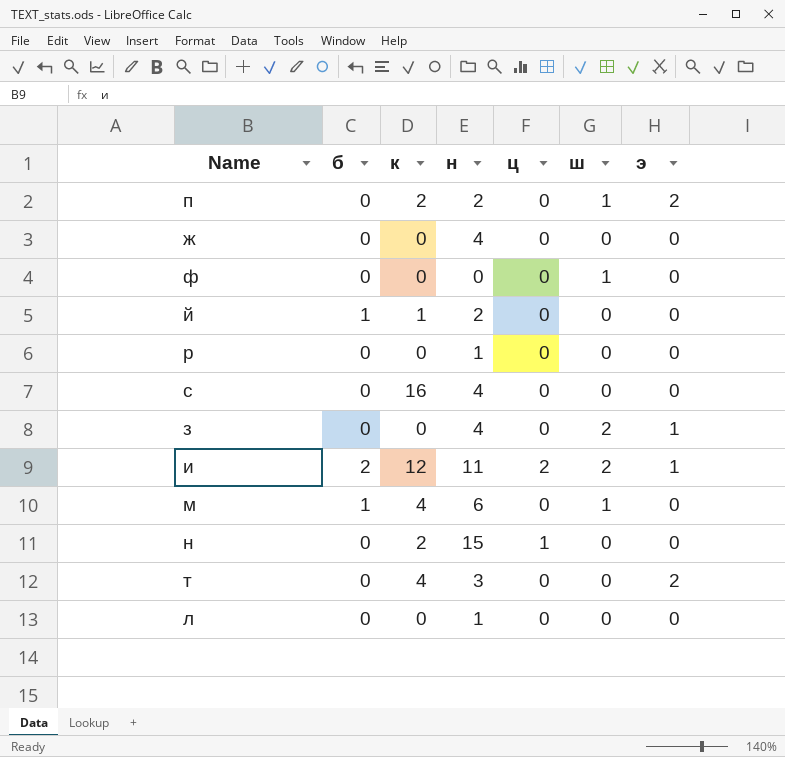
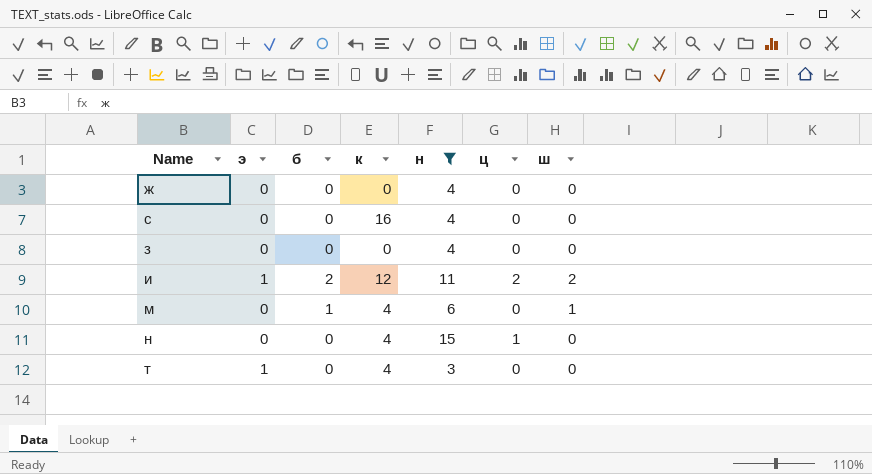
filter: none -> н >= 3
column э | position: 7 -> 2
з | э: 1 -> 0
з | ш: 2 -> 0
н | к: 2 -> 4
т | э: 2 -> 1

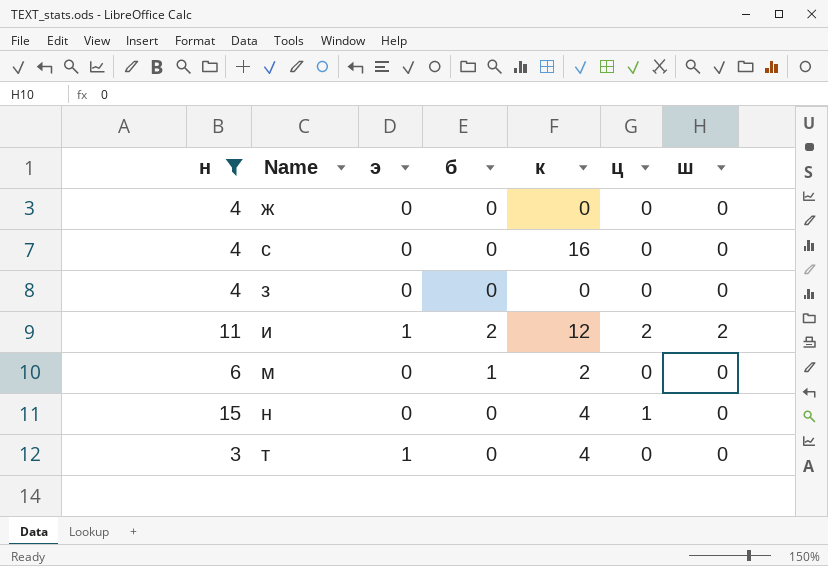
column н | position: 5 -> 1
м | к: 4 -> 2
м | ш: 1 -> 0

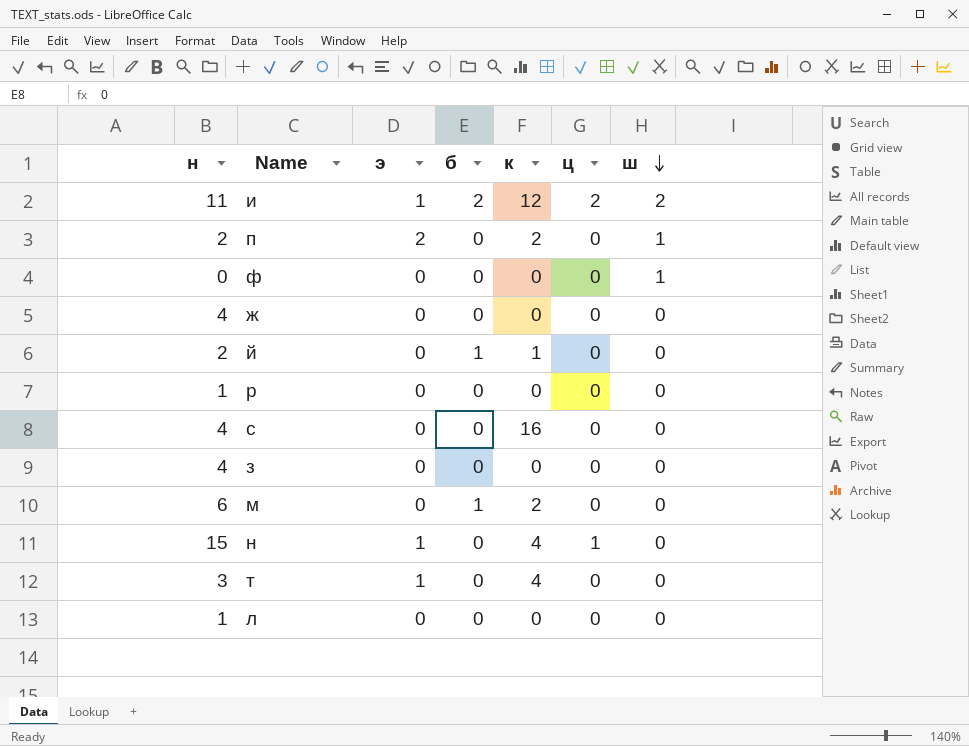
filter: н >= 3 -> none
row order: none -> ш descending
н | э: 0 -> 1

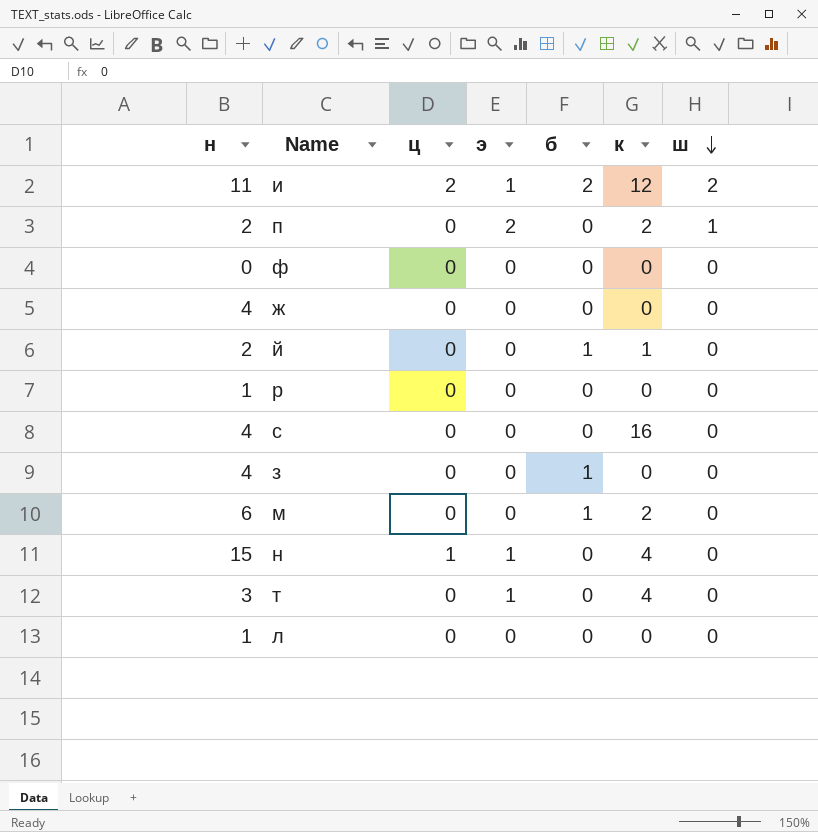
column ц | position: 6 -> 3
ф | ш: 1 -> 0
з | б: 0 -> 1

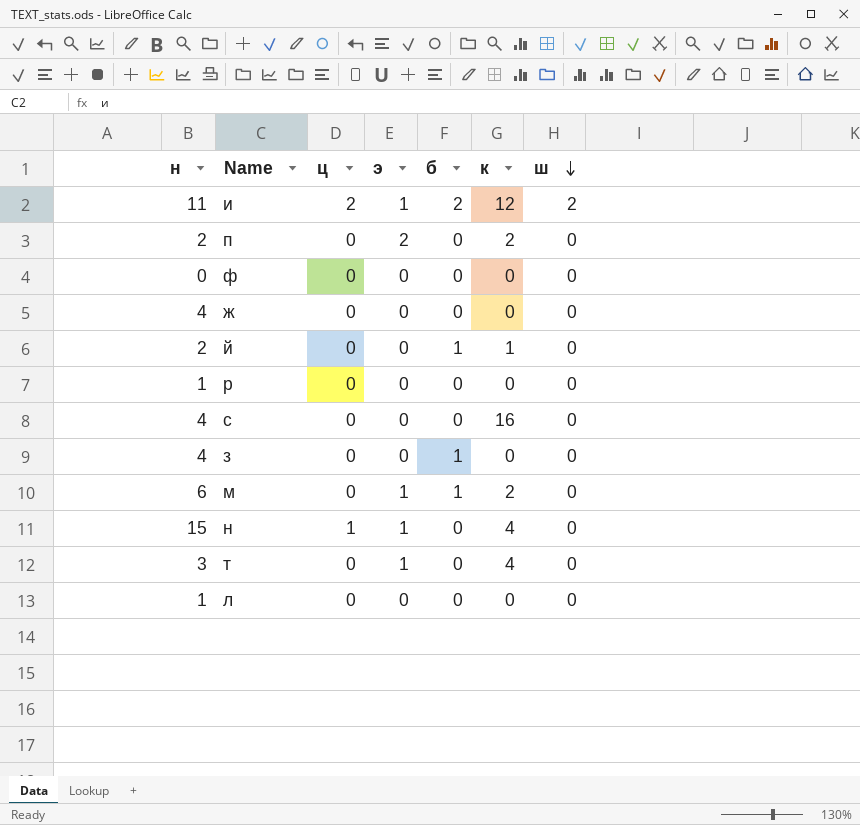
п | ш: 1 -> 0
м | э: 0 -> 1

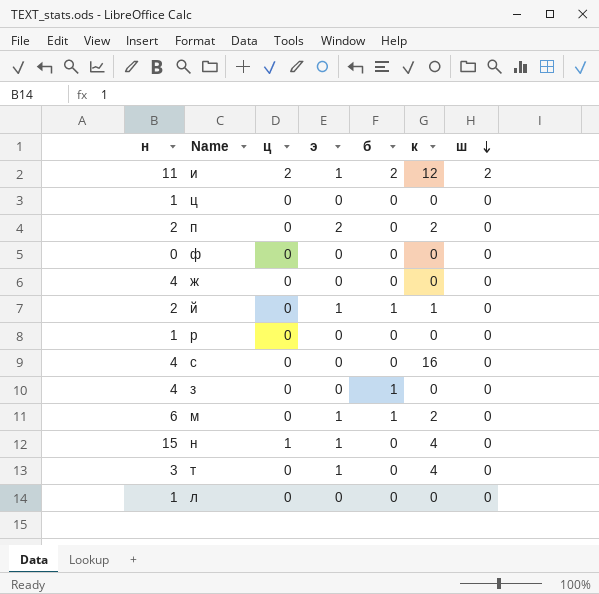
row ц: none -> 1 | 0 | 0 | 0 | 0 | 0
й | э: 0 -> 1

